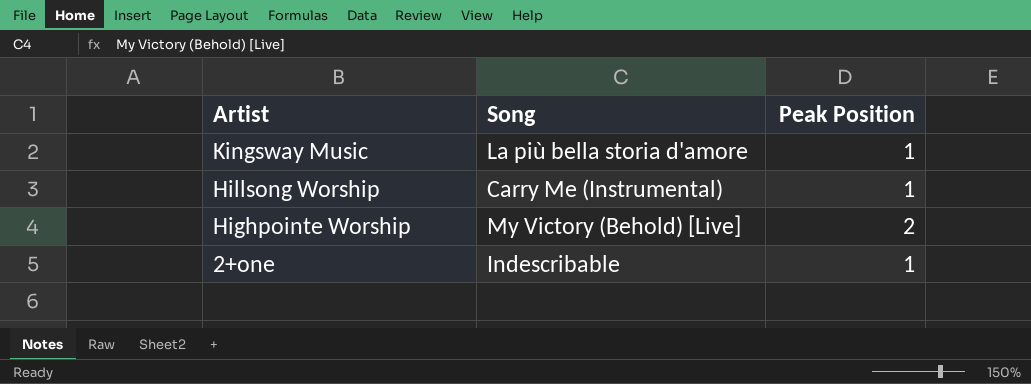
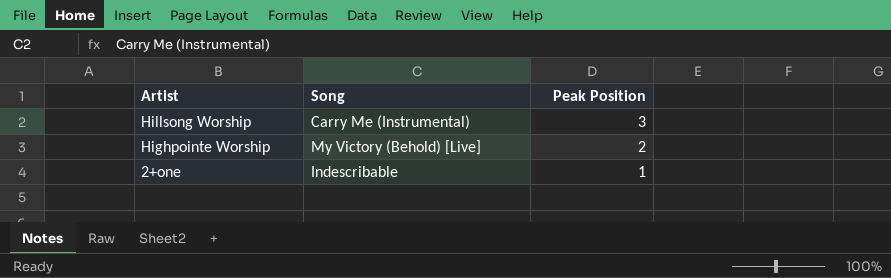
row Kingsway Music: La più bella storia d'amore | 1 -> none
Hillsong Worship | Peak Position: 1 -> 3

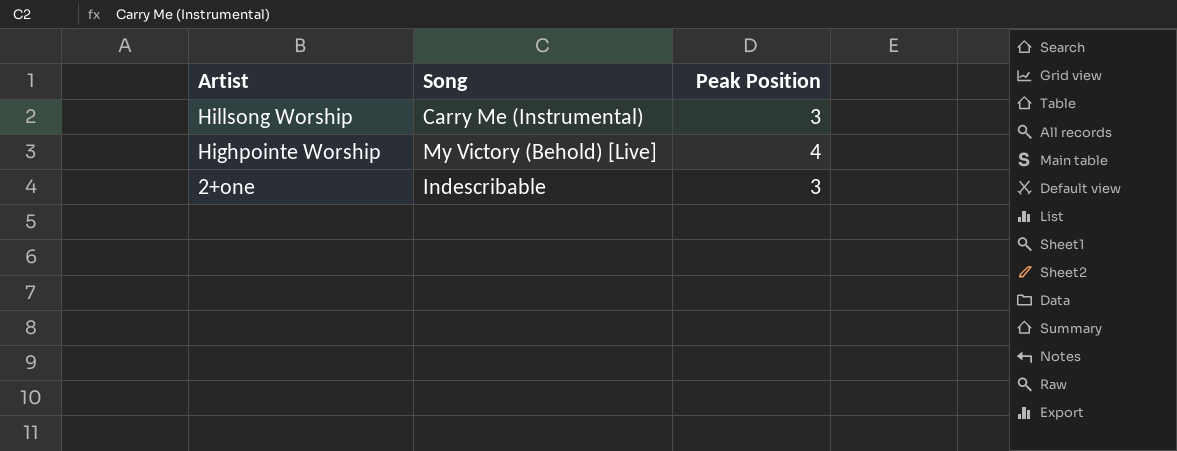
Highpointe Worship | Peak Position: 2 -> 4
2+one | Peak Position: 1 -> 3

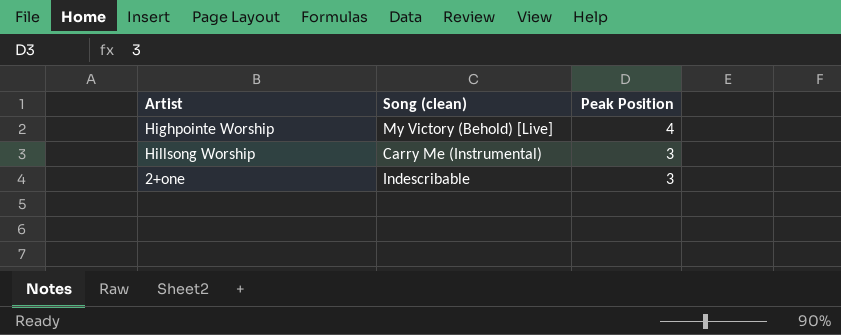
row order: Artist descending -> Peak Position descending
column name: Song -> Song (clean)

